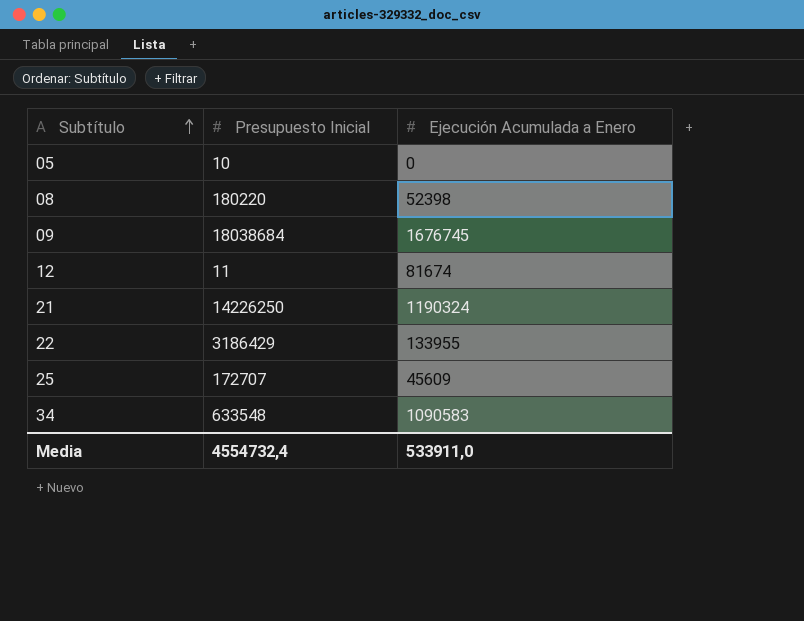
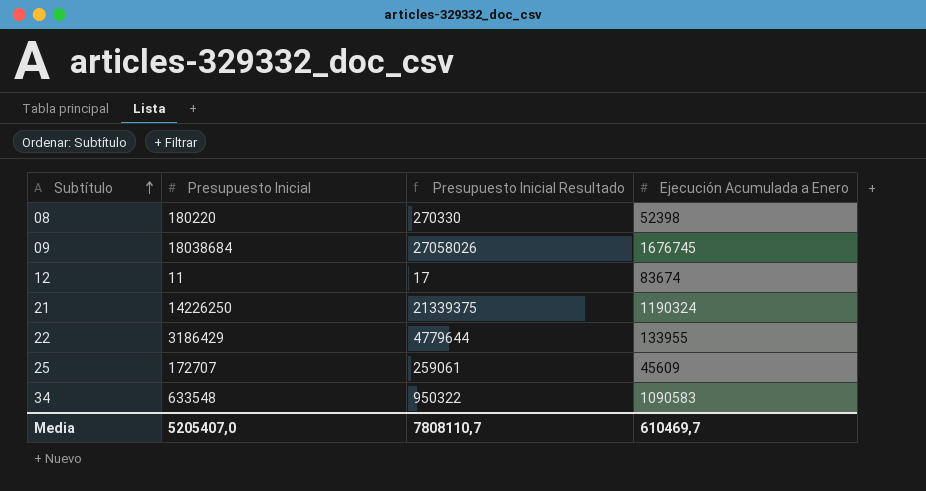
column Presupuesto Inicial Resultado | formula: none -> [Presupuesto Inicial] * 1,5
row 05: 10 | 0 -> none
12 | Ejecución Acumulada a Enero: 81674 -> 83674
Media | Presupuesto Inicial: 4554732,4 -> 5205407,0
Media | Ejecución Acumulada a Enero: 533911,0 -> 610469,7

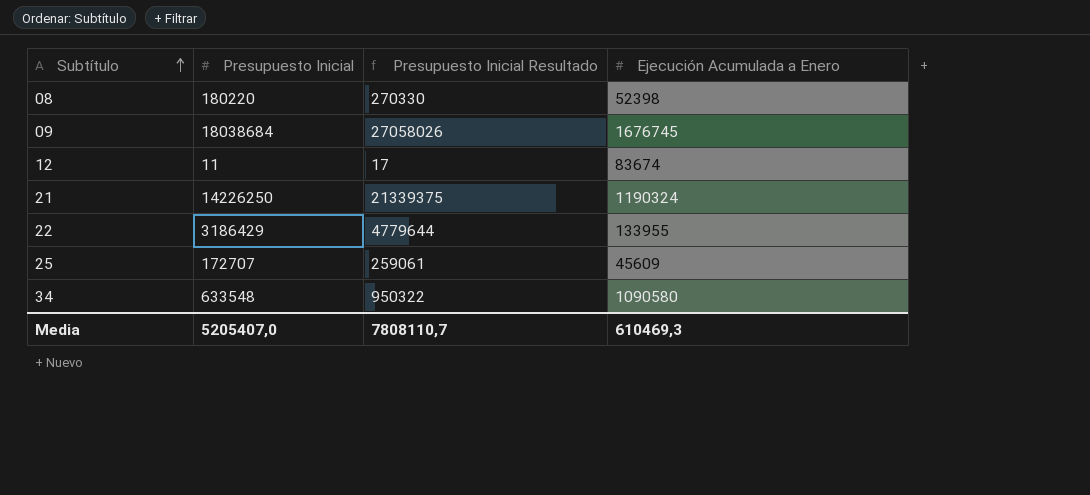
34 | Ejecución Acumulada a Enero: 1090583 -> 1090580
Media | Ejecución Acumulada a Enero: 610469,7 -> 610469,3

